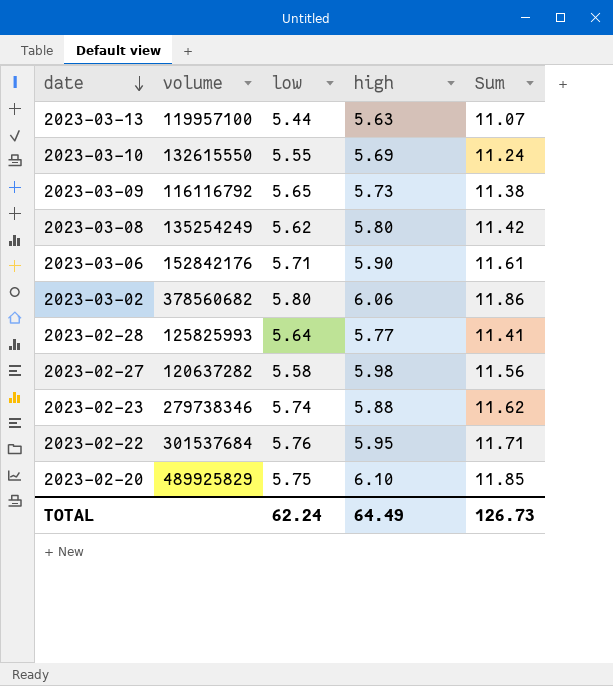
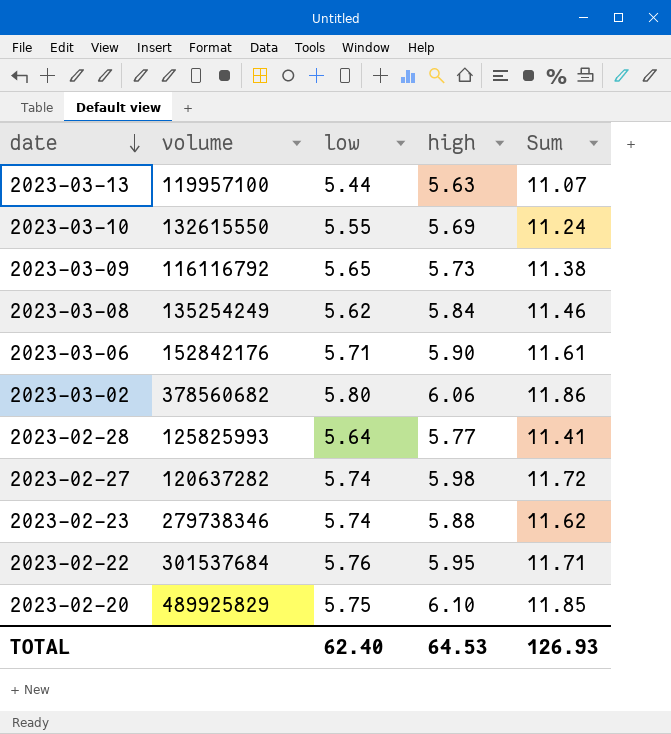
2023-03-08 | high: 5.80 -> 5.84
2023-03-08 | Sum: 11.42 -> 11.46
2023-02-27 | low: 5.58 -> 5.74
2023-02-27 | Sum: 11.56 -> 11.72
TOTAL | low: 62.24 -> 62.40
TOTAL | high: 64.49 -> 64.53
TOTAL | Sum: 126.73 -> 126.93

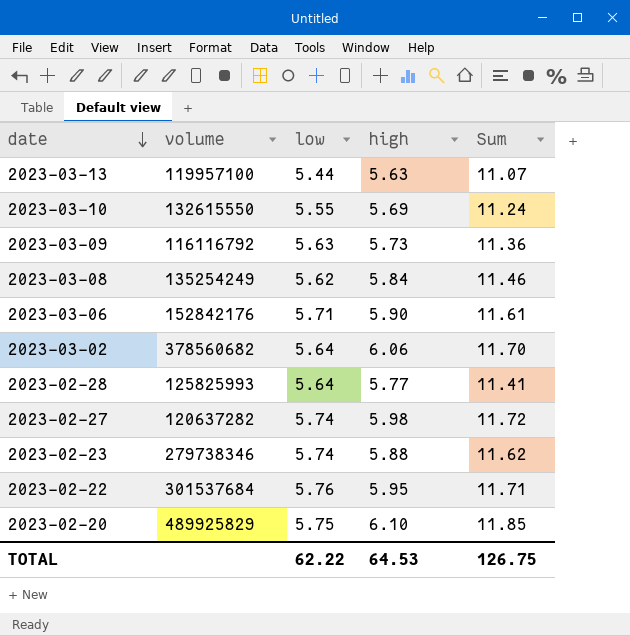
2023-03-09 | low: 5.65 -> 5.63
2023-03-09 | Sum: 11.38 -> 11.36
2023-03-02 | low: 5.80 -> 5.64
2023-03-02 | Sum: 11.86 -> 11.70
TOTAL | low: 62.40 -> 62.22
TOTAL | Sum: 126.93 -> 126.75

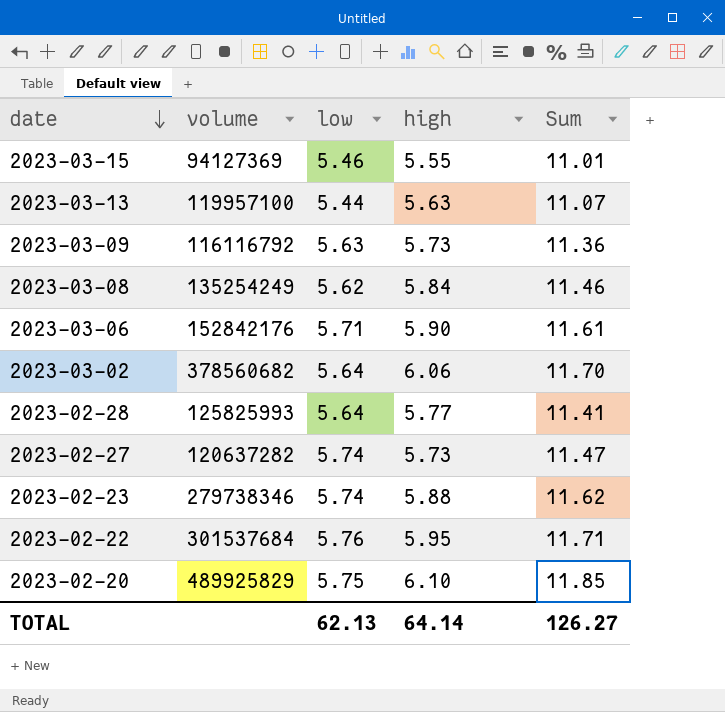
row 2023-03-10: 132615550 | 5.55 | 5.69 | 11.24 -> none
row 2023-03-15: none -> 94127369 | 5.46 | 5.55 | 11.01
2023-02-27 | high: 5.98 -> 5.73
2023-02-27 | Sum: 11.72 -> 11.47
TOTAL | low: 62.22 -> 62.13
TOTAL | high: 64.53 -> 64.14
TOTAL | Sum: 126.75 -> 126.27

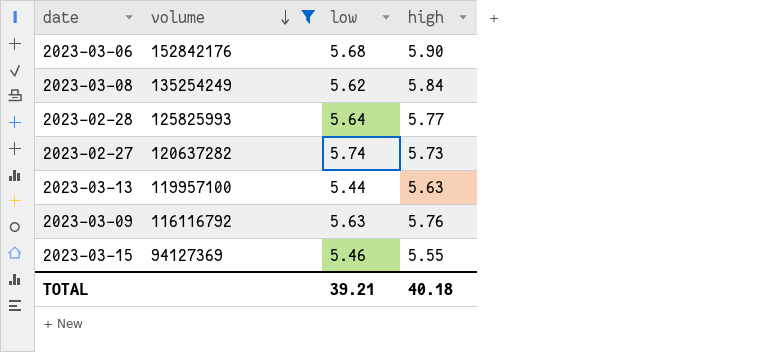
filter: none -> volume <= 152842176
row order: date descending -> volume descending
column Sum | formula: [low] + [high] -> none
2023-03-06 | low: 5.71 -> 5.68
2023-03-09 | high: 5.73 -> 5.76
TOTAL | low: 62.13 -> 39.21
TOTAL | high: 64.14 -> 40.18

